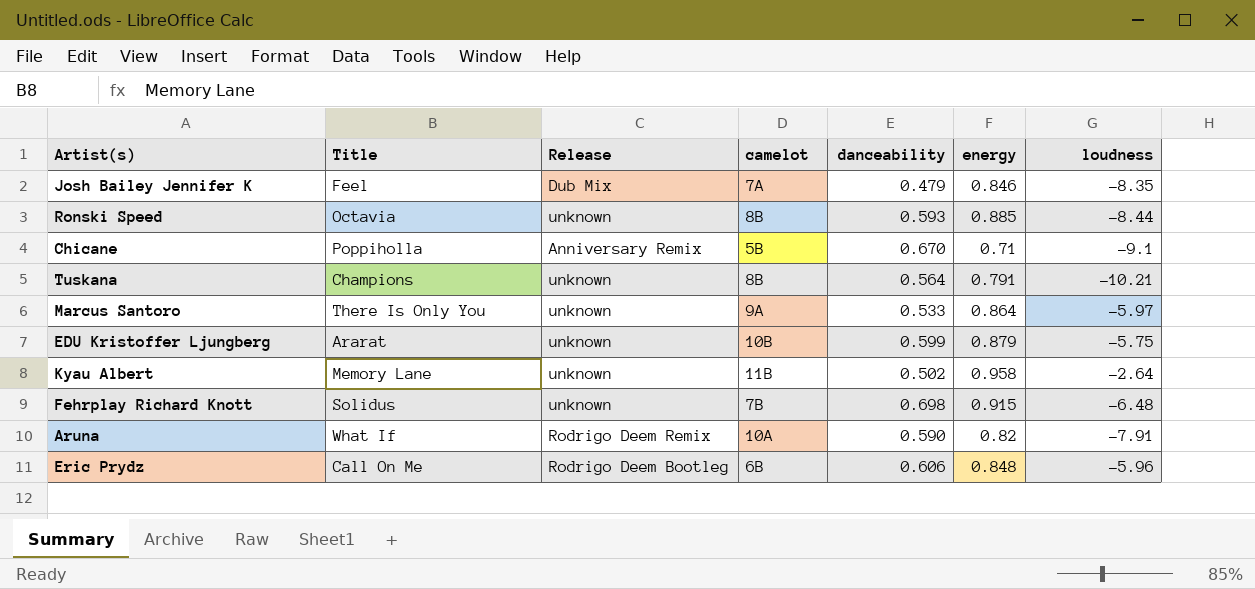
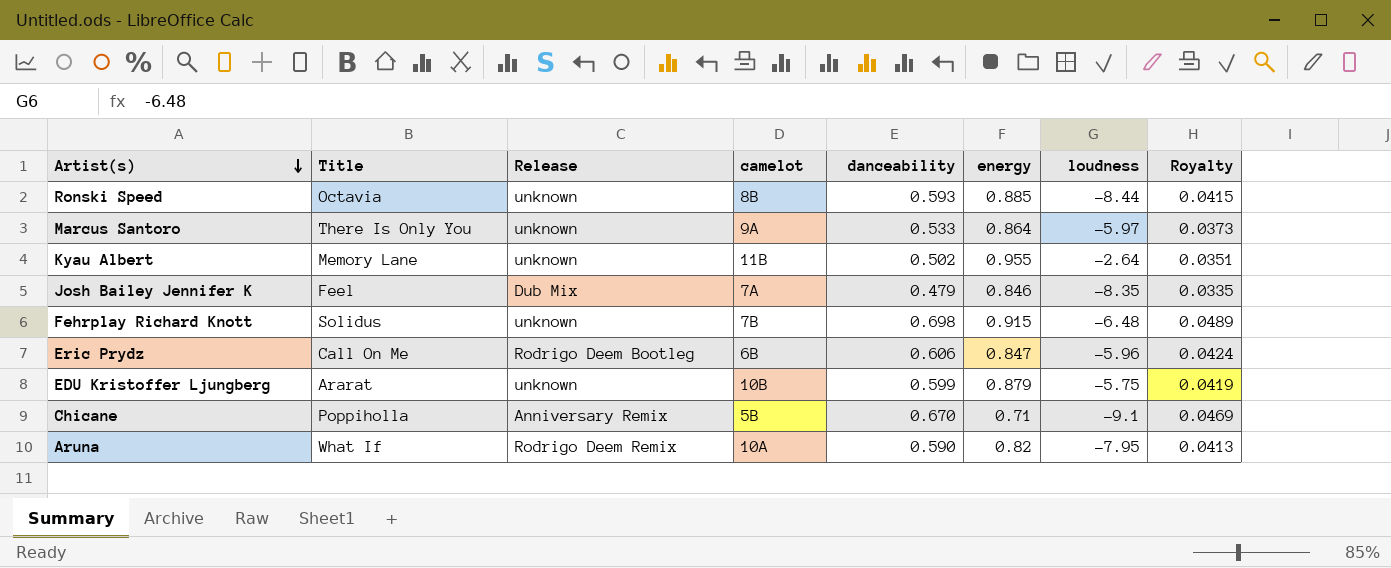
row order: none -> Artist(s) descending
column Royalty | formula: none -> [danceability] * 0.07
row Tuskana: Champions | unknown | 8B | 0.564 | 0.791 | -10.21 -> none
Kyau Albert | energy: 0.958 -> 0.955
Eric Prydz | energy: 0.848 -> 0.847
Aruna | loudness: -7.91 -> -7.95

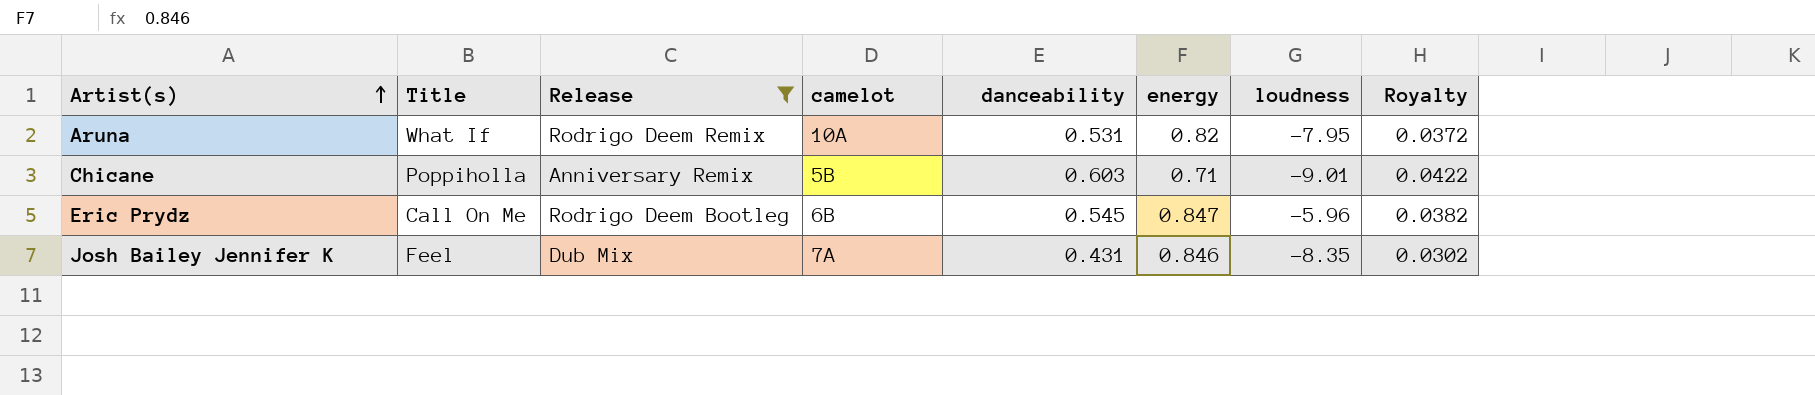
filter: none -> Release != unknown
row order: Artist(s) descending -> Artist(s) ascending
Aruna | danceability: 0.590 -> 0.531
Aruna | Royalty: 0.0413 -> 0.0372
Chicane | danceability: 0.670 -> 0.603
Chicane | loudness: -9.1 -> -9.01
Chicane | Royalty: 0.0469 -> 0.0422
Eric Prydz | danceability: 0.606 -> 0.545
Eric Prydz | Royalty: 0.0424 -> 0.0382
Josh Bailey Jennifer K | danceability: 0.479 -> 0.431
Josh Bailey Jennifer K | Royalty: 0.0335 -> 0.0302

